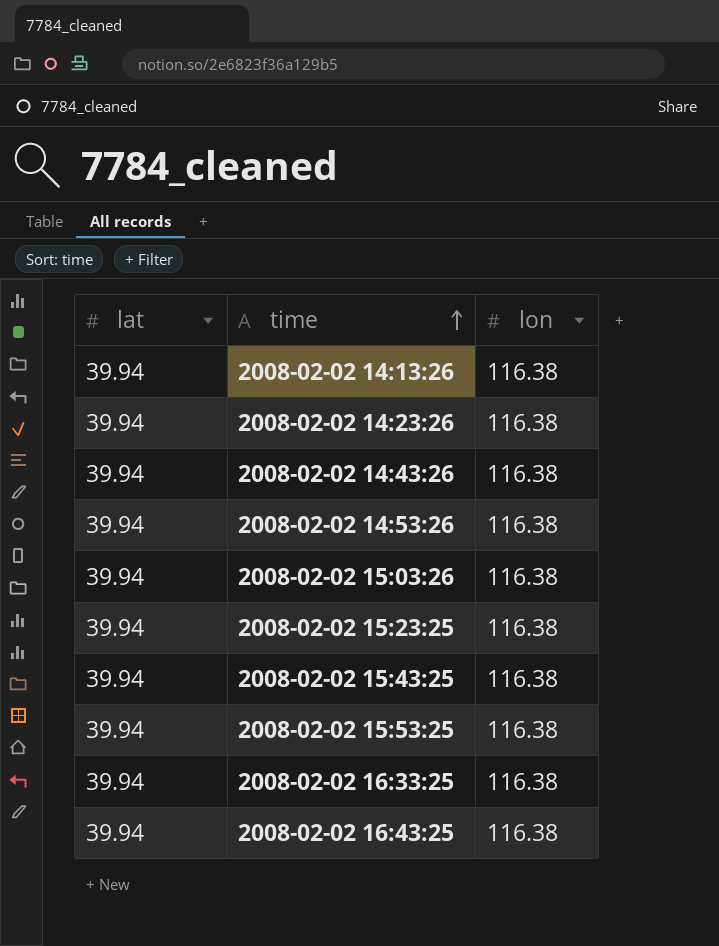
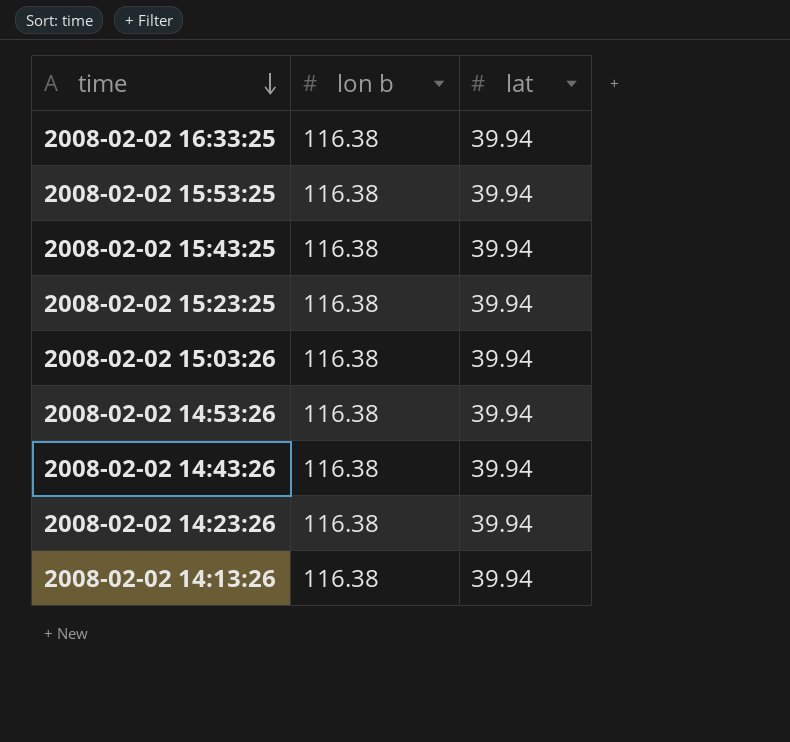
row order: time ascending -> time descending
column name: lon -> lon b
column lat | position: 1 -> 3
row 2008-02-02 16:43:25: 39.94 | 116.38 -> none

